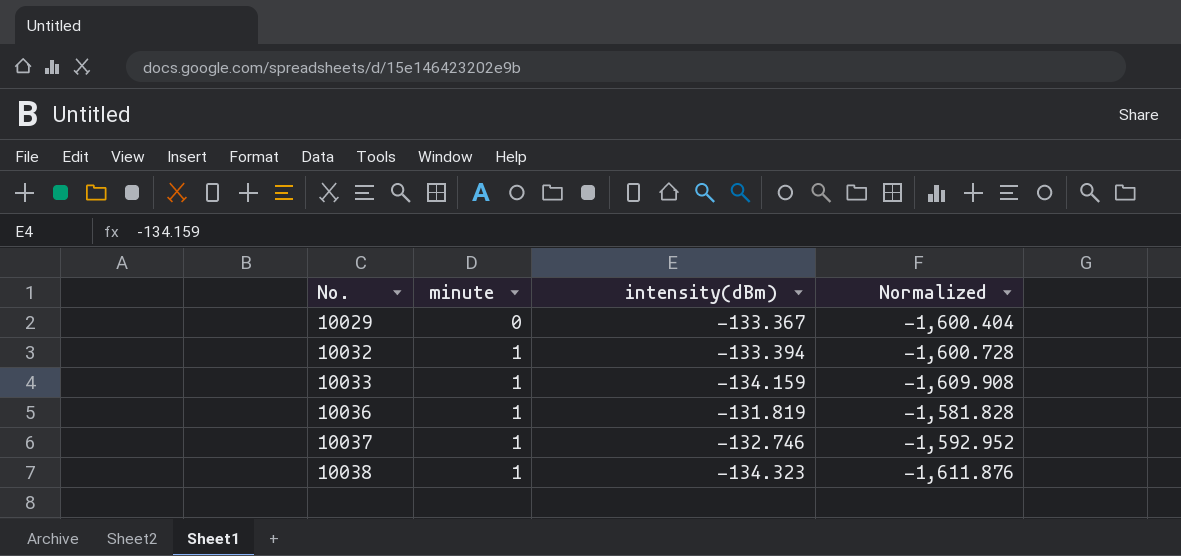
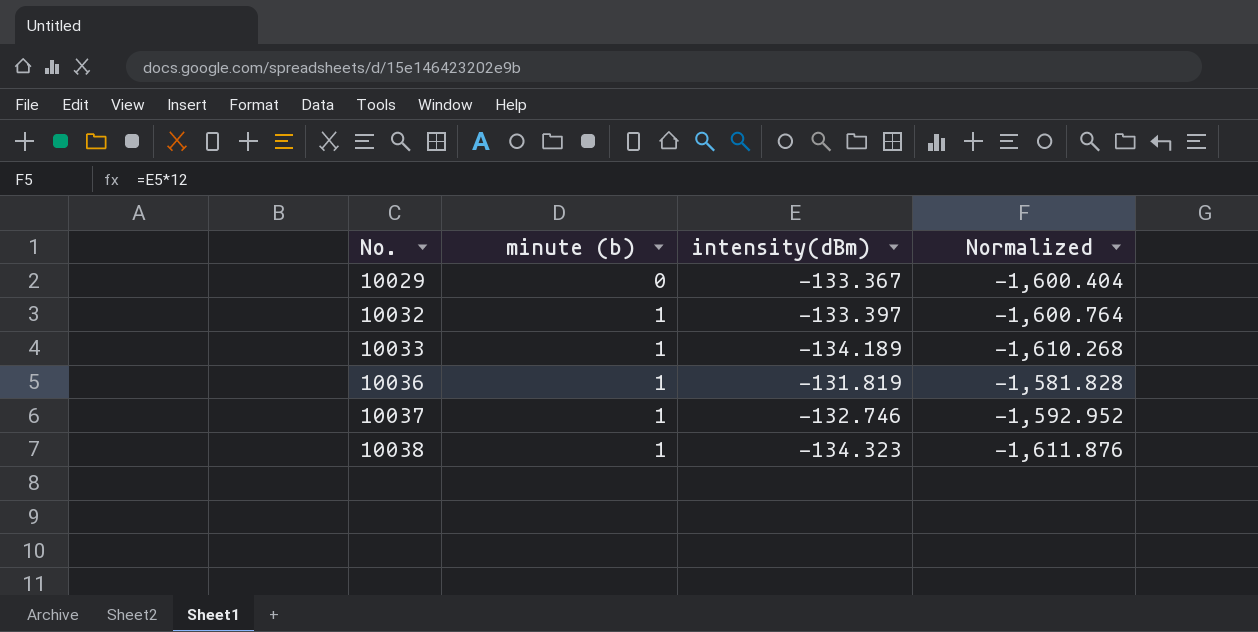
column name: minute -> minute (b)
10032 | intensity(dBm): -133.394 -> -133.397
10032 | Normalized: -1,600.728 -> -1,600.764
10033 | intensity(dBm): -134.159 -> -134.189
10033 | Normalized: -1,609.908 -> -1,610.268

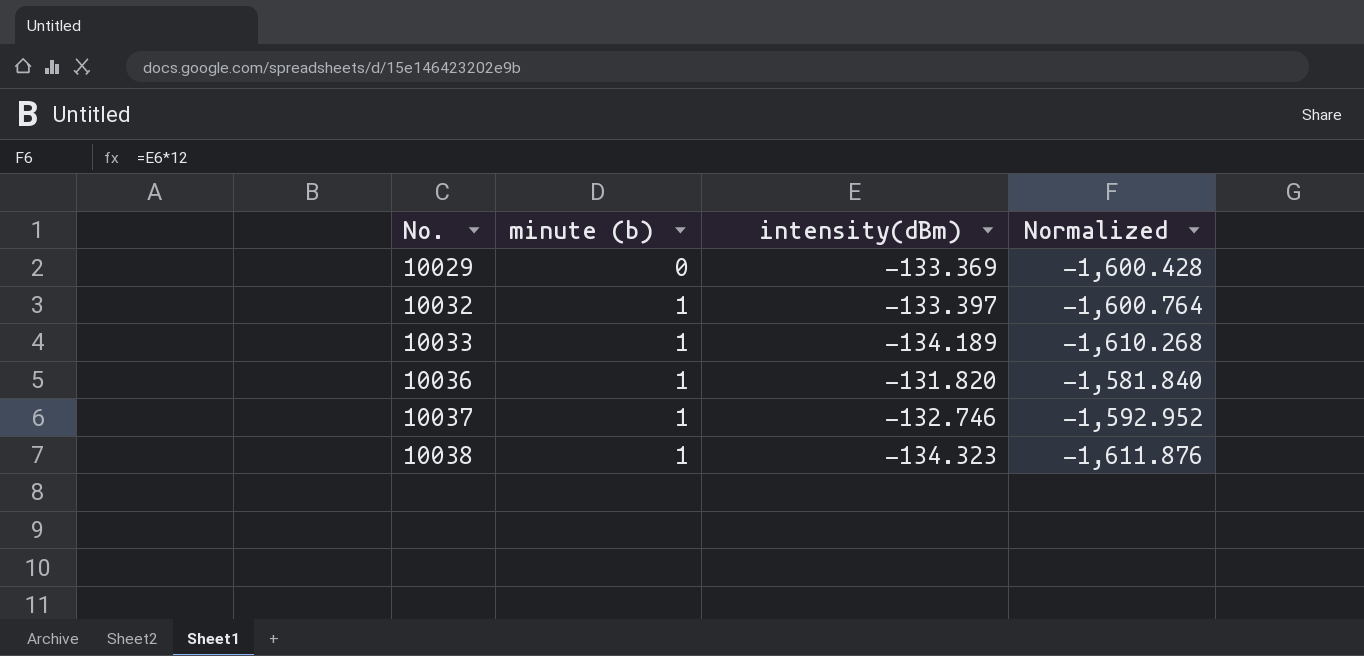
10029 | intensity(dBm): -133.367 -> -133.369
10029 | Normalized: -1,600.404 -> -1,600.428
10036 | intensity(dBm): -131.819 -> -131.820
10036 | Normalized: -1,581.828 -> -1,581.840

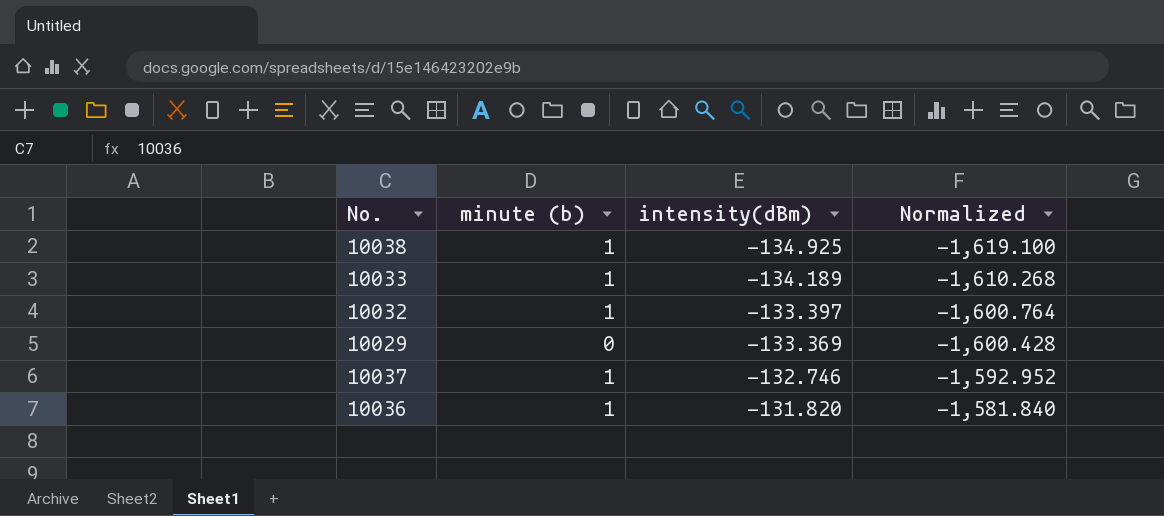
row order: No. ascending -> intensity(dBm) ascending
10038 | intensity(dBm): -134.323 -> -134.925
10038 | Normalized: -1,611.876 -> -1,619.100

